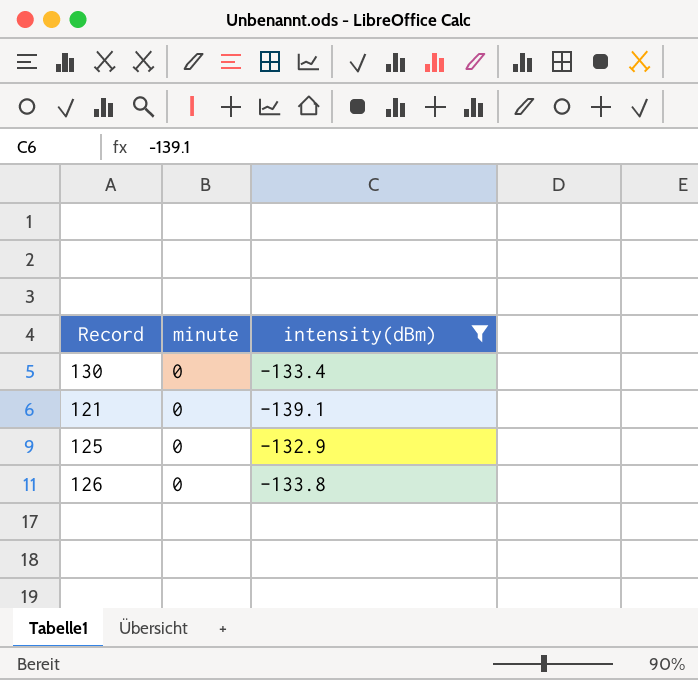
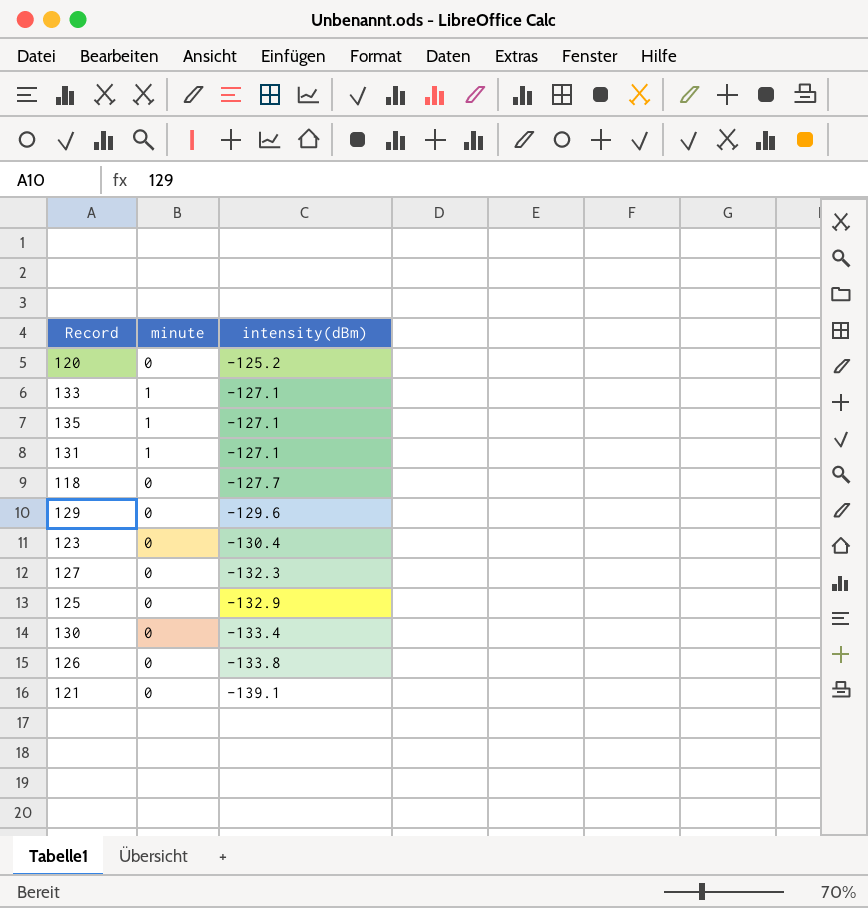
filter: intensity(dBm) <= -132.9 -> none
row order: none -> intensity(dBm) descending

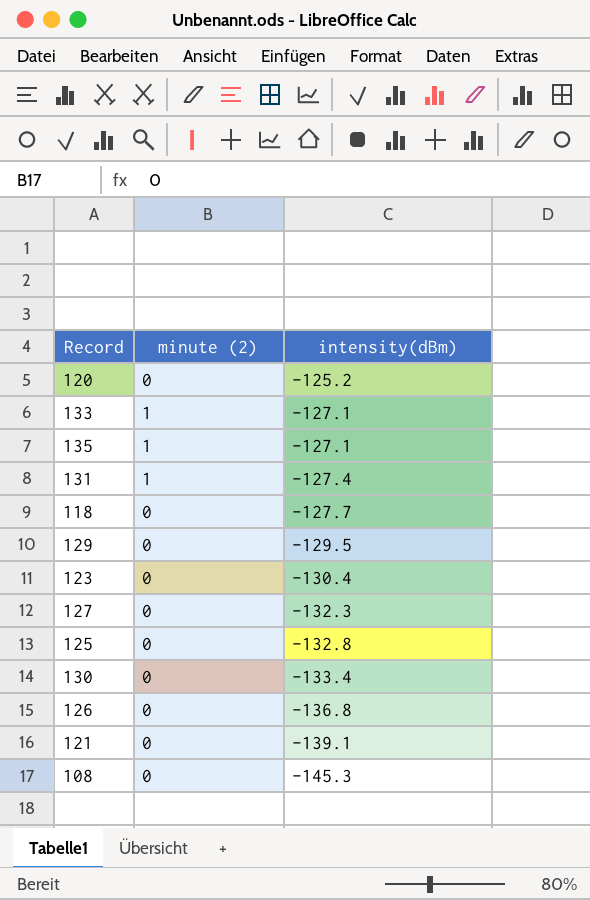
column name: minute -> minute (2)
131 | intensity(dBm): -127.1 -> -127.4
129 | intensity(dBm): -129.6 -> -129.5
125 | intensity(dBm): -132.9 -> -132.8
126 | intensity(dBm): -133.8 -> -136.8
row 108: none -> 0 | -145.3

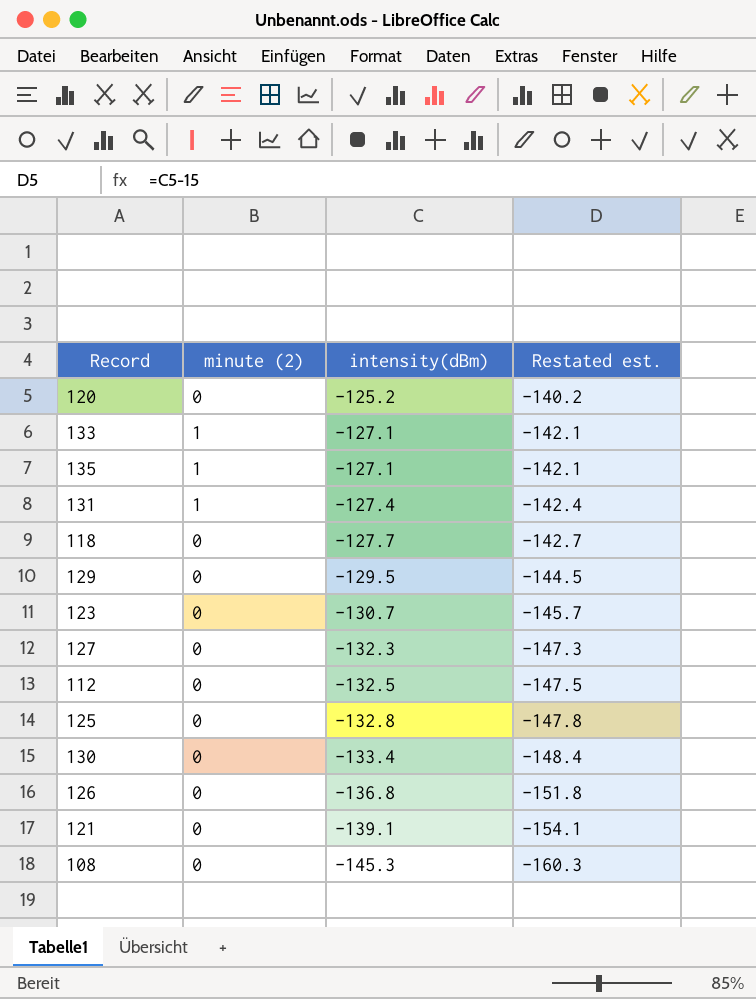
column Restated est. | formula: none -> [intensity(dBm)] - 15
123 | intensity(dBm): -130.4 -> -130.7
row 112: none -> 0 | -132.5 | -147.5

